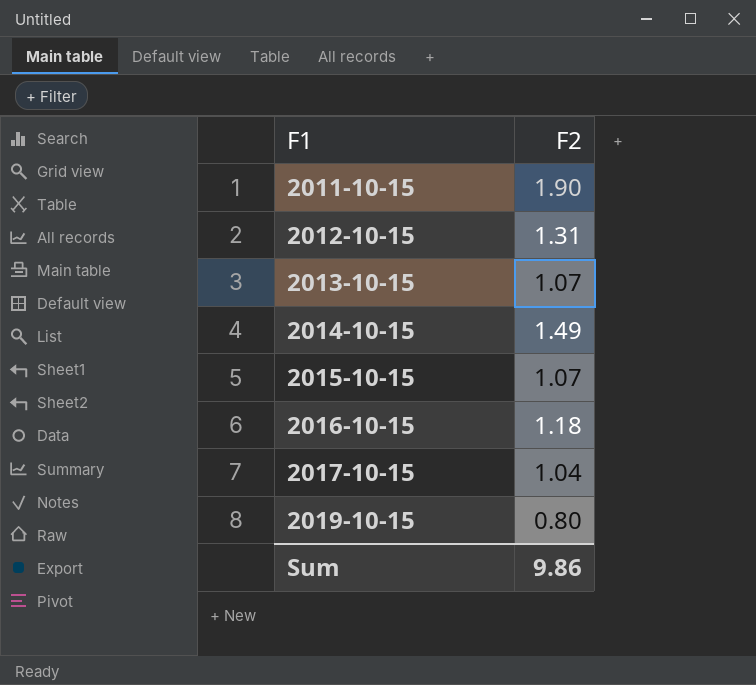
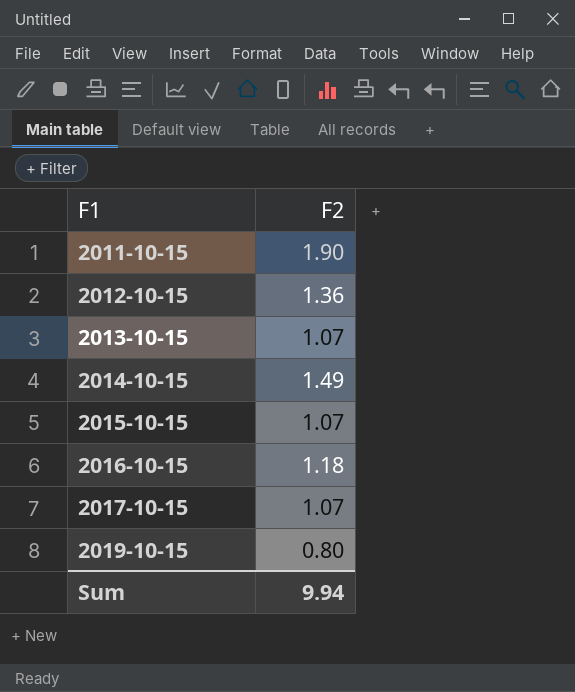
2012-10-15 | F2: 1.31 -> 1.36
2017-10-15 | F2: 1.04 -> 1.07
Sum | F2: 9.86 -> 9.94

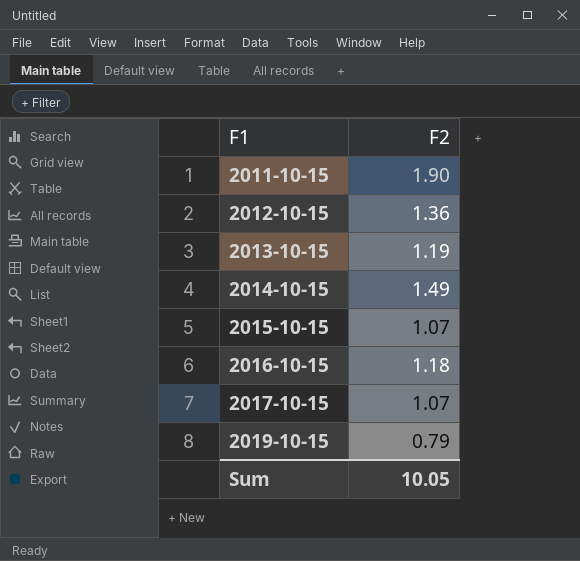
2013-10-15 | F2: 1.07 -> 1.19
2019-10-15 | F2: 0.80 -> 0.79
Sum | F2: 9.94 -> 10.05

